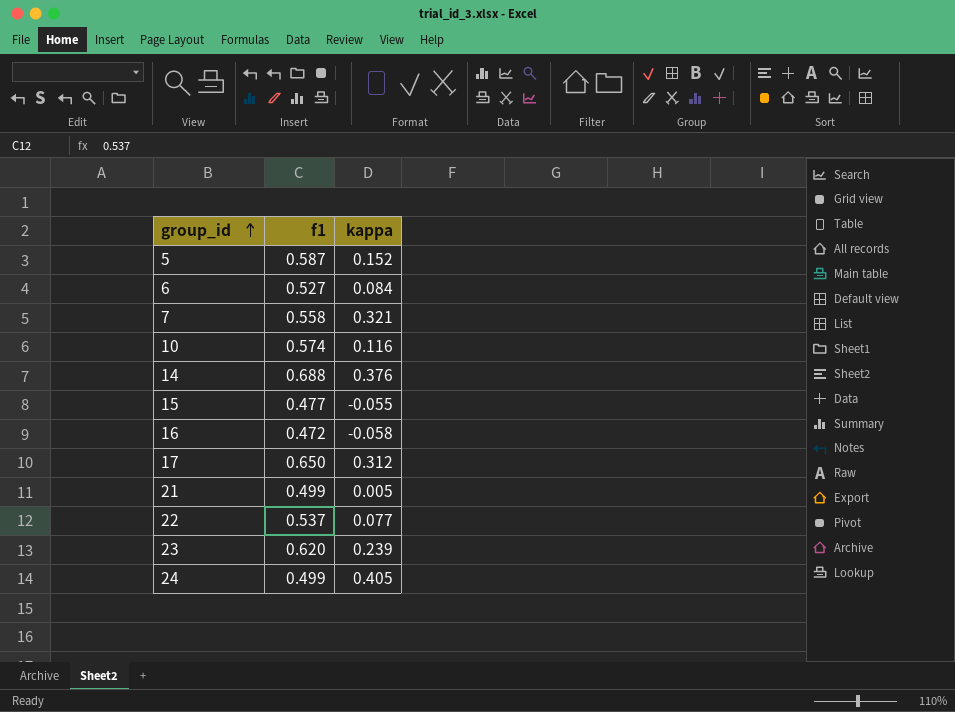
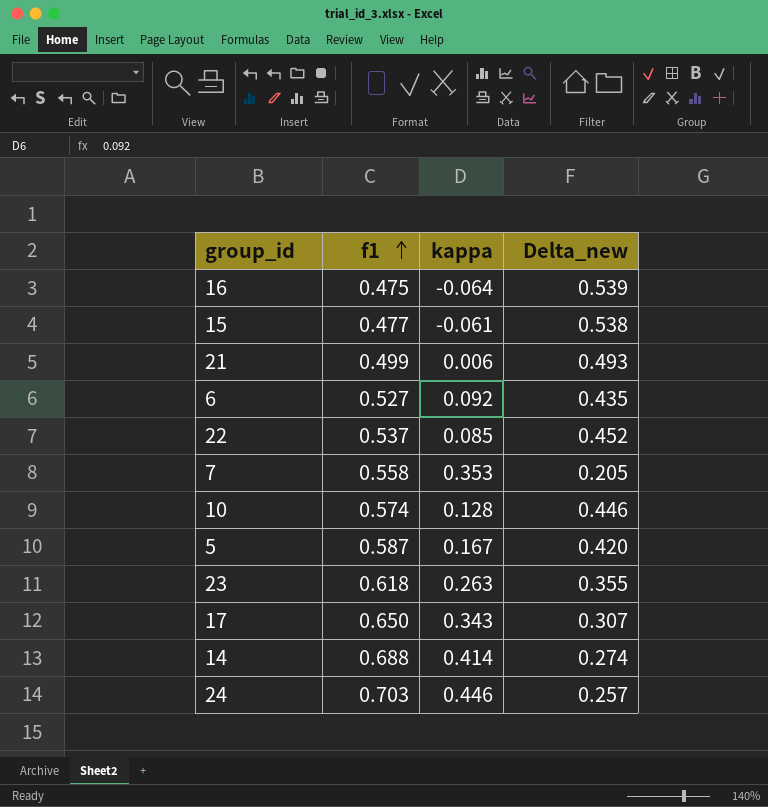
row order: group_id ascending -> f1 ascending
column Delta_new | formula: none -> [f1] - [kappa]
16 | f1: 0.472 -> 0.475
16 | kappa: -0.058 -> -0.064
15 | kappa: -0.055 -> -0.061
21 | kappa: 0.005 -> 0.006
6 | kappa: 0.084 -> 0.092
22 | kappa: 0.077 -> 0.085
7 | kappa: 0.321 -> 0.353
10 | kappa: 0.116 -> 0.128
5 | kappa: 0.152 -> 0.167
23 | f1: 0.620 -> 0.618
23 | kappa: 0.239 -> 0.263
17 | kappa: 0.312 -> 0.343
14 | kappa: 0.376 -> 0.414
24 | f1: 0.499 -> 0.703
24 | kappa: 0.405 -> 0.446

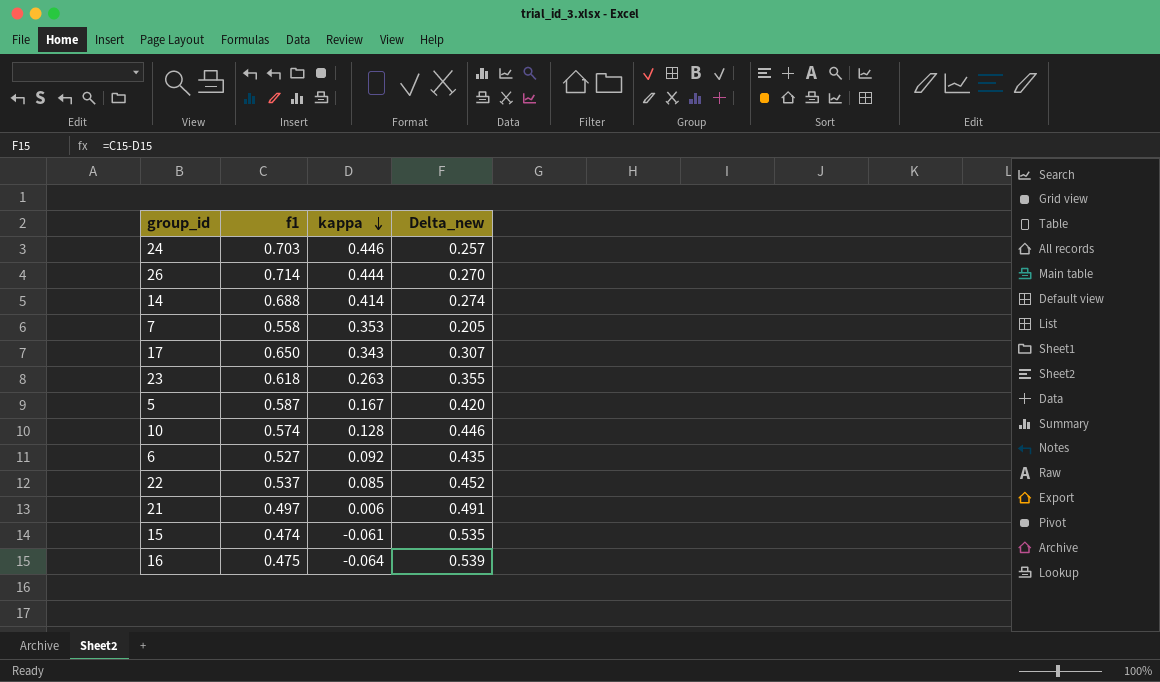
row order: f1 ascending -> kappa descending
row 26: none -> 0.714 | 0.444 | 0.270
21 | f1: 0.499 -> 0.497
21 | Delta_new: 0.493 -> 0.491
15 | f1: 0.477 -> 0.474
15 | Delta_new: 0.538 -> 0.535

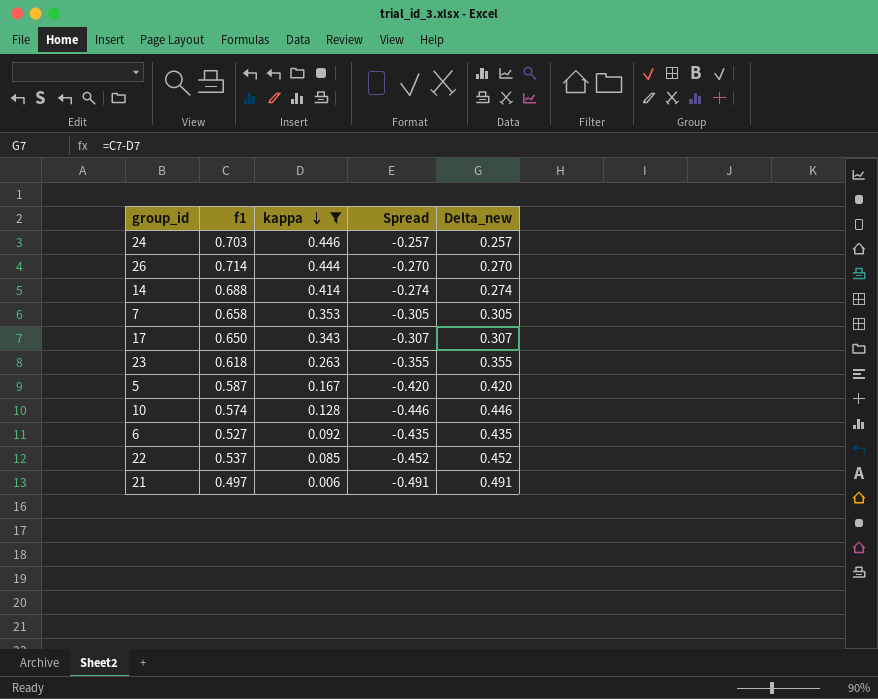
filter: none -> kappa >= 0.006
column Spread | formula: none -> [kappa] - [f1]
7 | f1: 0.558 -> 0.658
7 | Delta_new: 0.205 -> 0.305

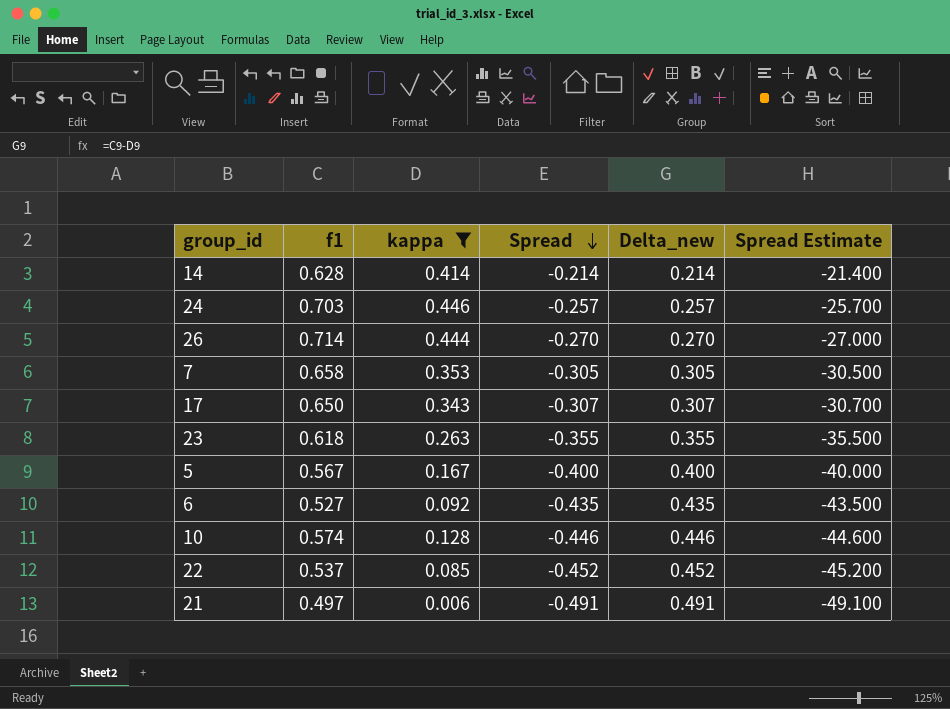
row order: kappa descending -> Spread descending
column Spread Estimate | formula: none -> [Spread] * 100
14 | f1: 0.688 -> 0.628
14 | Spread: -0.274 -> -0.214
14 | Delta_new: 0.274 -> 0.214
5 | f1: 0.587 -> 0.567
5 | Spread: -0.420 -> -0.400
5 | Delta_new: 0.420 -> 0.400

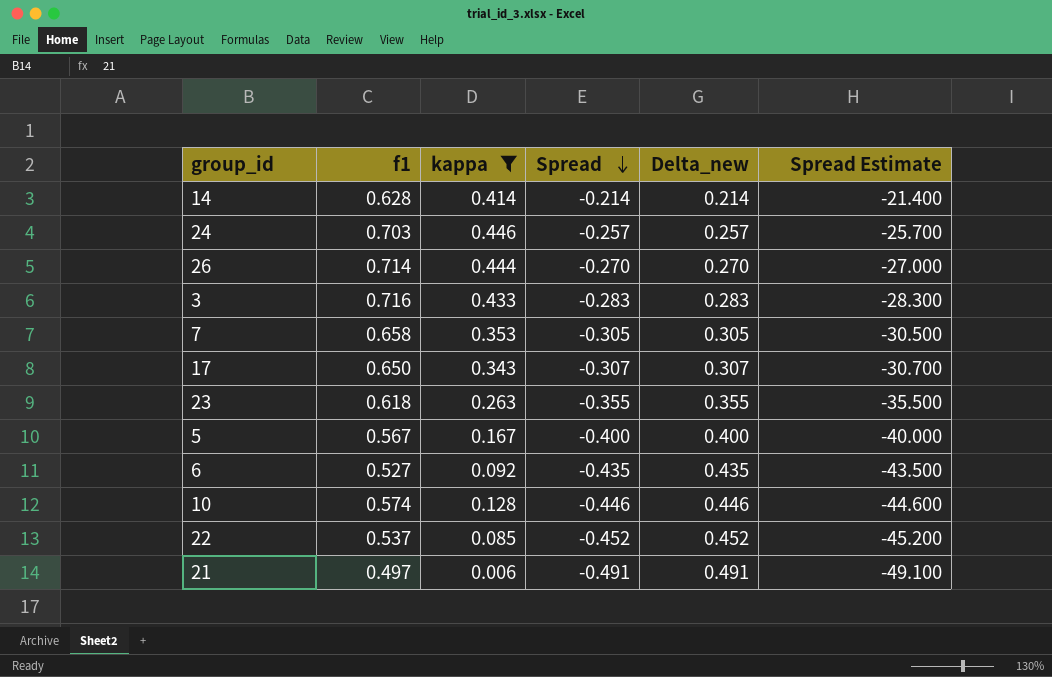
row 3: none -> 0.716 | 0.433 | -0.283 | 0.283 | -28.300

